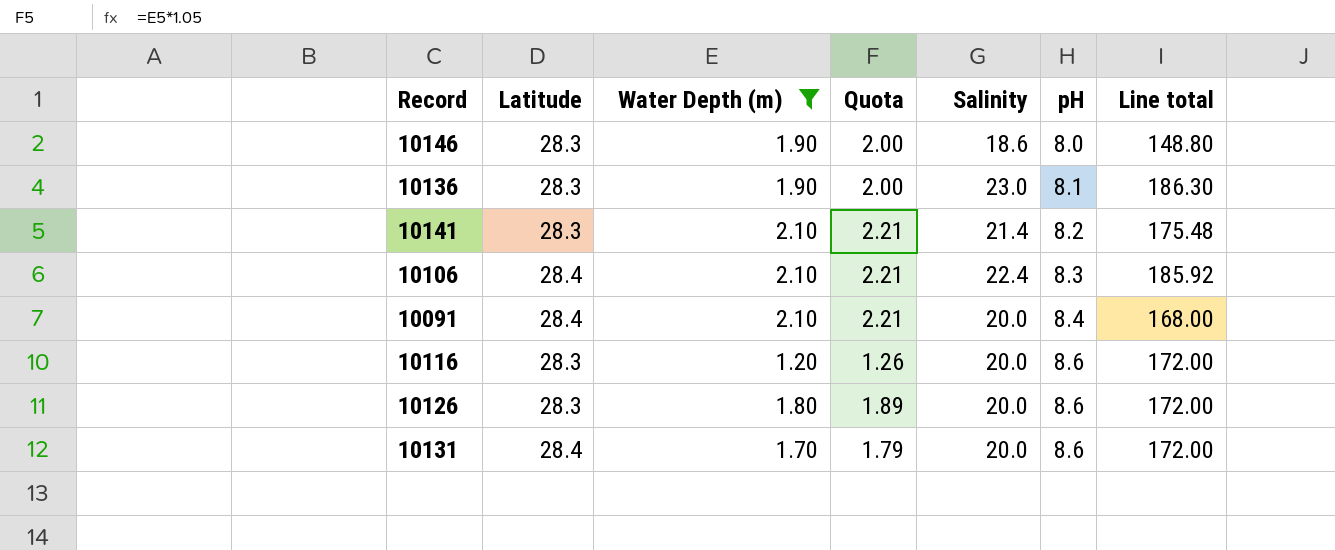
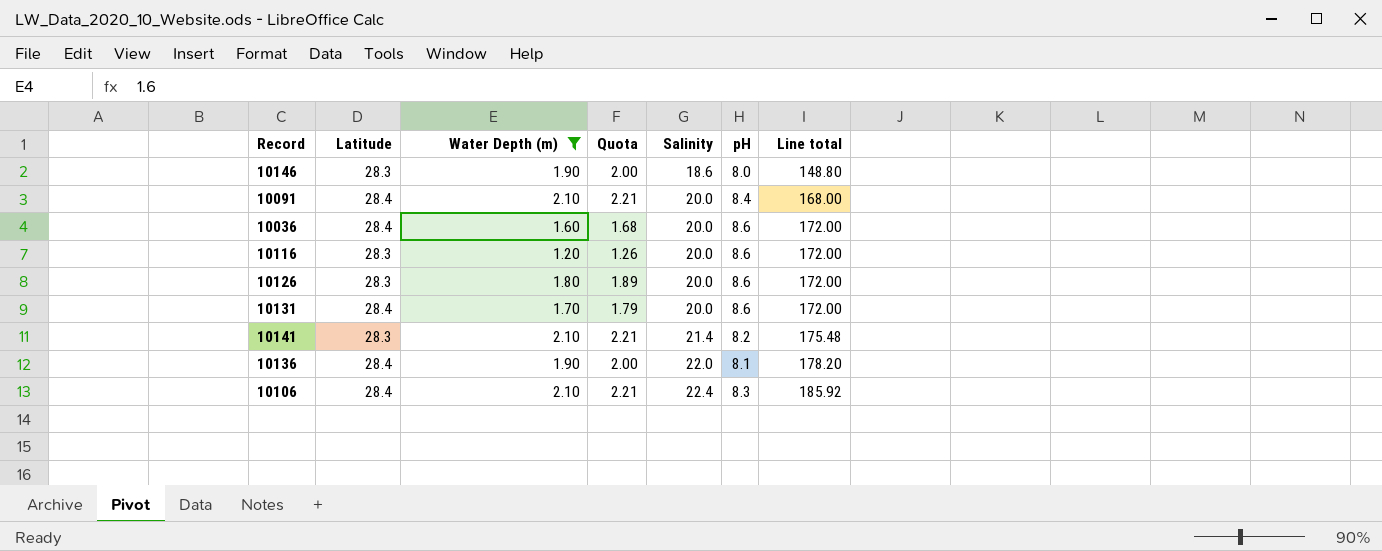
row order: pH ascending -> Salinity ascending
row 10036: none -> 28.4 | 1.60 | 1.68 | 20.0 | 8.6 | 172.00
10136 | Latitude: 28.3 -> 28.4
10136 | Salinity: 23.0 -> 22.0
10136 | Line total: 186.30 -> 178.20

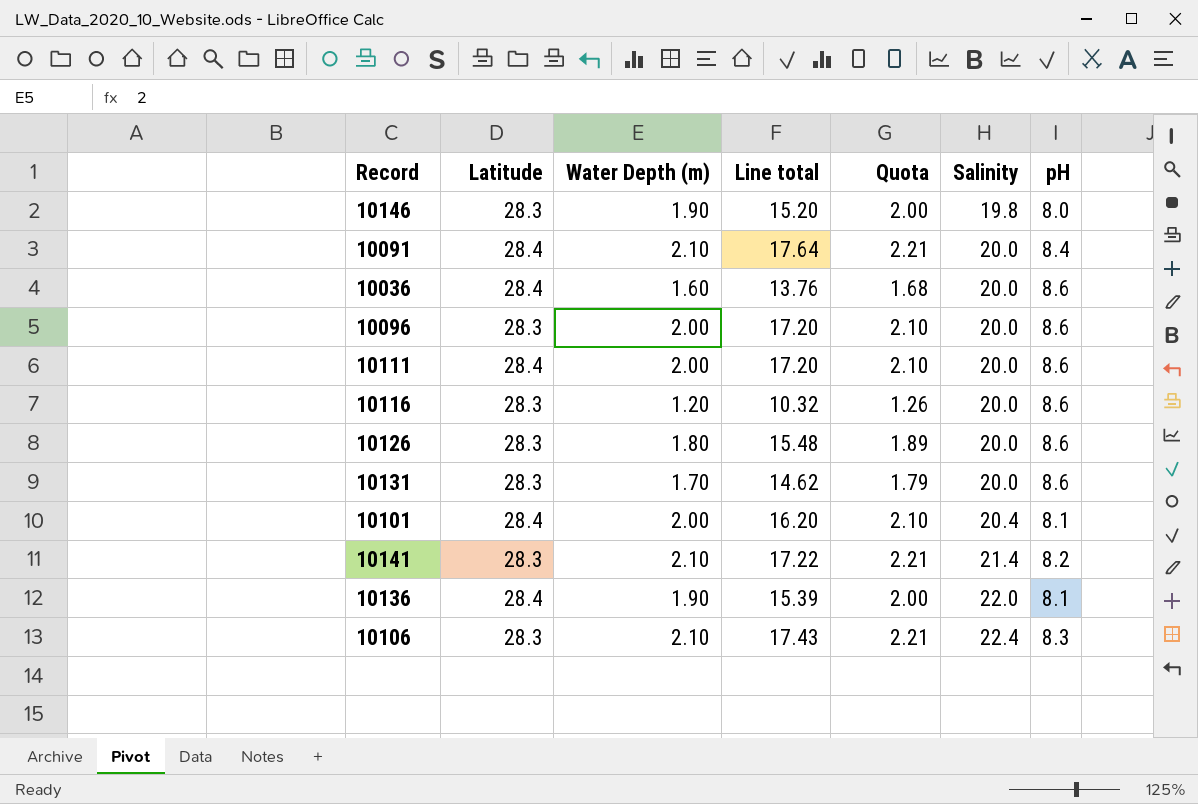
filter: Water Depth (m) != 2.00 -> none
column Line total | formula: [Salinity] * [pH] -> [Water Depth (m)] * [pH]
column Line total | position: 7 -> 4
10146 | Salinity: 18.6 -> 19.8
10131 | Latitude: 28.4 -> 28.3
10106 | Latitude: 28.4 -> 28.3

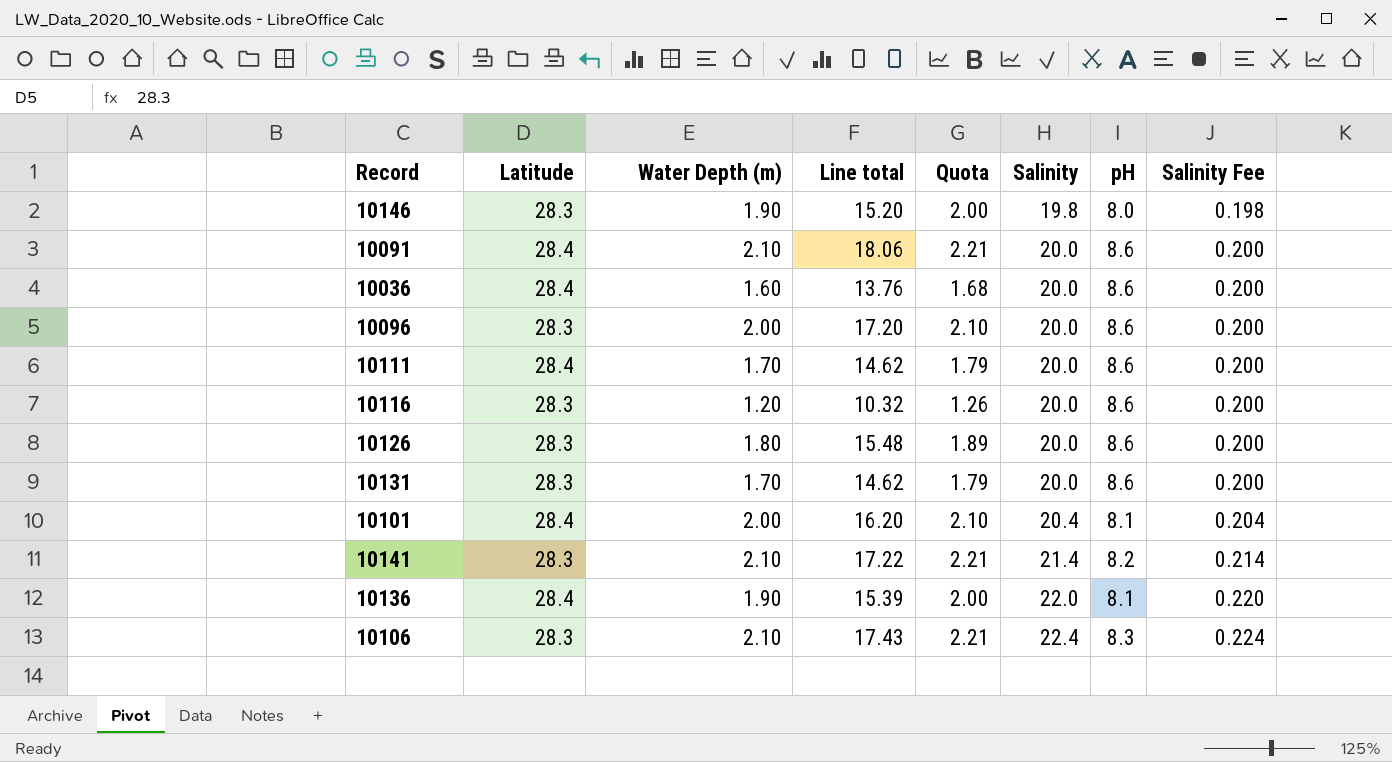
column Salinity Fee | formula: none -> [Salinity] * 0.01
10091 | Line total: 17.64 -> 18.06
10091 | pH: 8.4 -> 8.6
10111 | Water Depth (m): 2.00 -> 1.70
10111 | Line total: 17.20 -> 14.62
10111 | Quota: 2.10 -> 1.79

